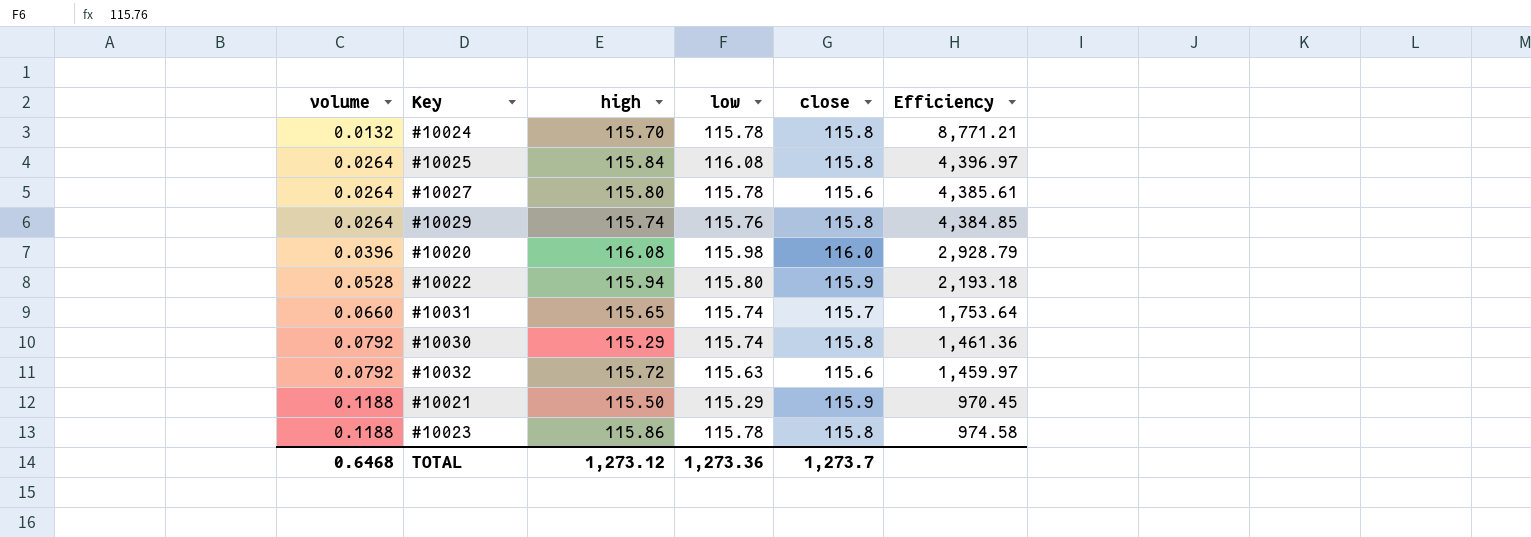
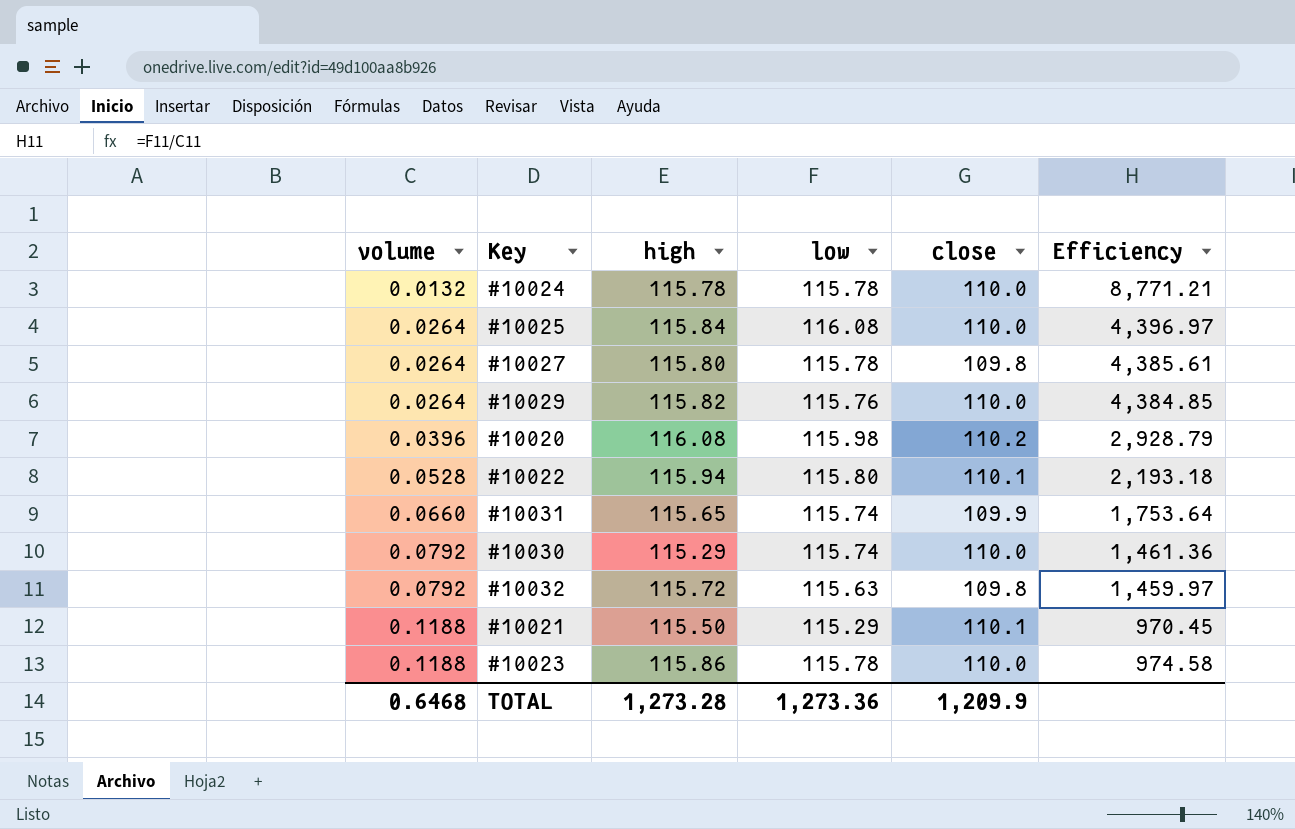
#10024 | high: 115.70 -> 115.78
#10024 | close: 115.8 -> 110.0
#10025 | close: 115.8 -> 110.0
#10027 | close: 115.6 -> 109.8
#10029 | high: 115.74 -> 115.82
#10029 | close: 115.8 -> 110.0
#10020 | close: 116.0 -> 110.2
#10022 | close: 115.9 -> 110.1
#10031 | close: 115.7 -> 109.9
#10030 | close: 115.8 -> 110.0
#10032 | close: 115.6 -> 109.8
#10021 | close: 115.9 -> 110.1
#10023 | close: 115.8 -> 110.0
TOTAL | high: 1,273.12 -> 1,273.28
TOTAL | close: 1,273.7 -> 1,209.9

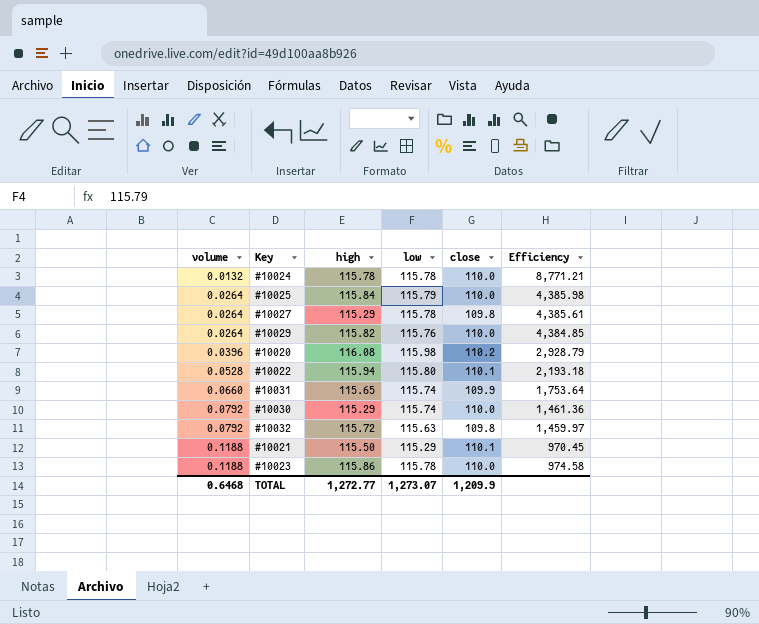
#10025 | low: 116.08 -> 115.79
#10025 | Efficiency: 4,396.97 -> 4,385.98
#10027 | high: 115.80 -> 115.29
TOTAL | high: 1,273.28 -> 1,272.77
TOTAL | low: 1,273.36 -> 1,273.07

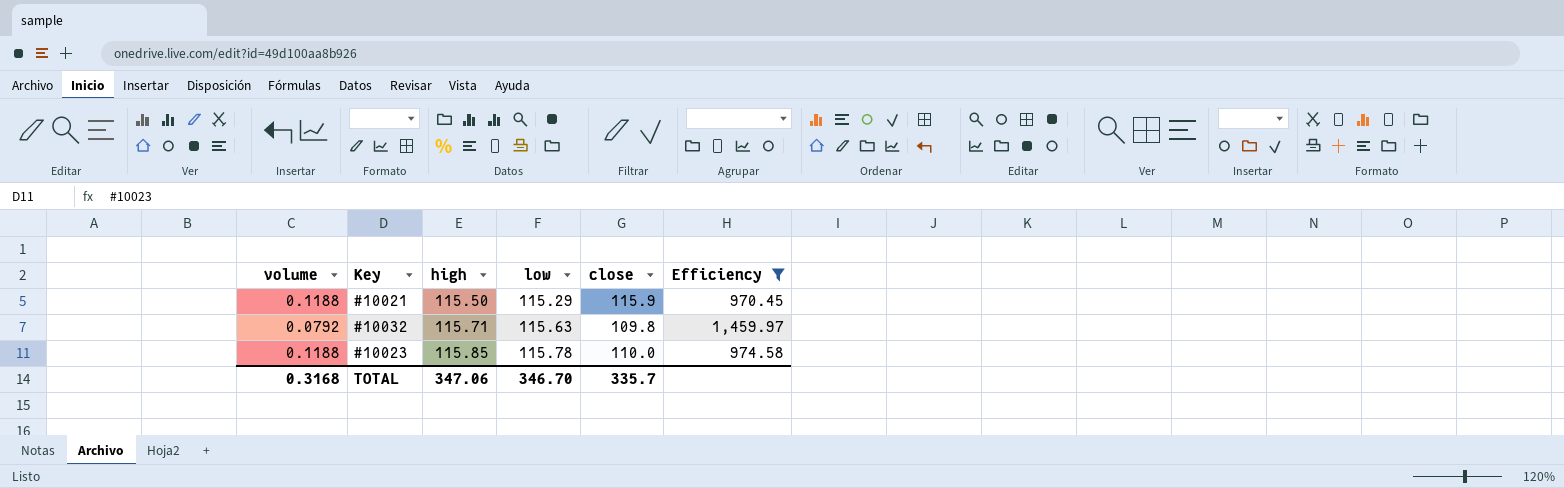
filter: none -> Efficiency <= 1,459.97
row order: volume ascending -> high ascending
#10021 | close: 110.1 -> 115.9
#10032 | high: 115.72 -> 115.71
#10023 | high: 115.86 -> 115.85
TOTAL | volume: 0.6468 -> 0.3168
TOTAL | high: 1,272.77 -> 347.06
TOTAL | low: 1,273.07 -> 346.70
TOTAL | close: 1,209.9 -> 335.7

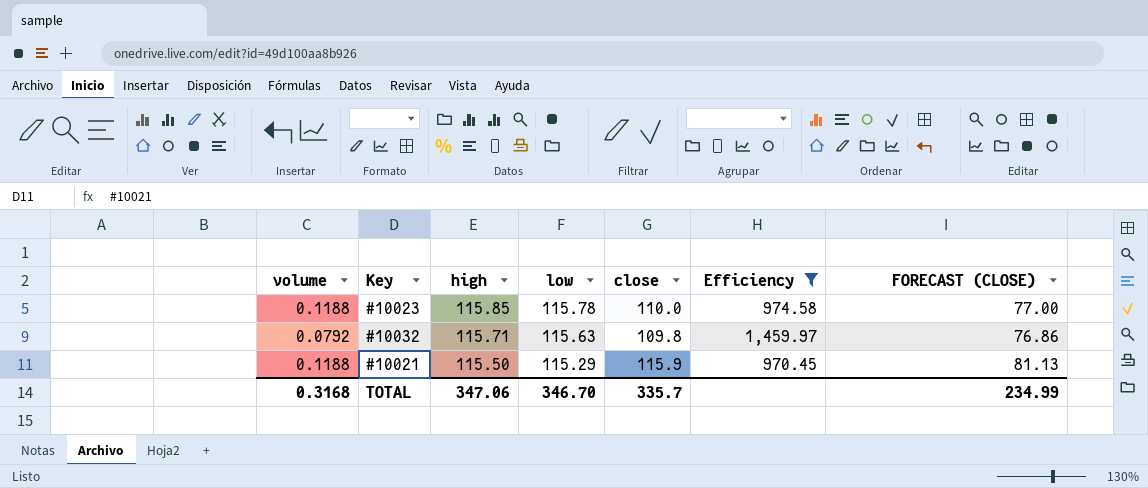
row order: high ascending -> high descending
column FORECAST (CLOSE) | formula: none -> [close] * 0.7

